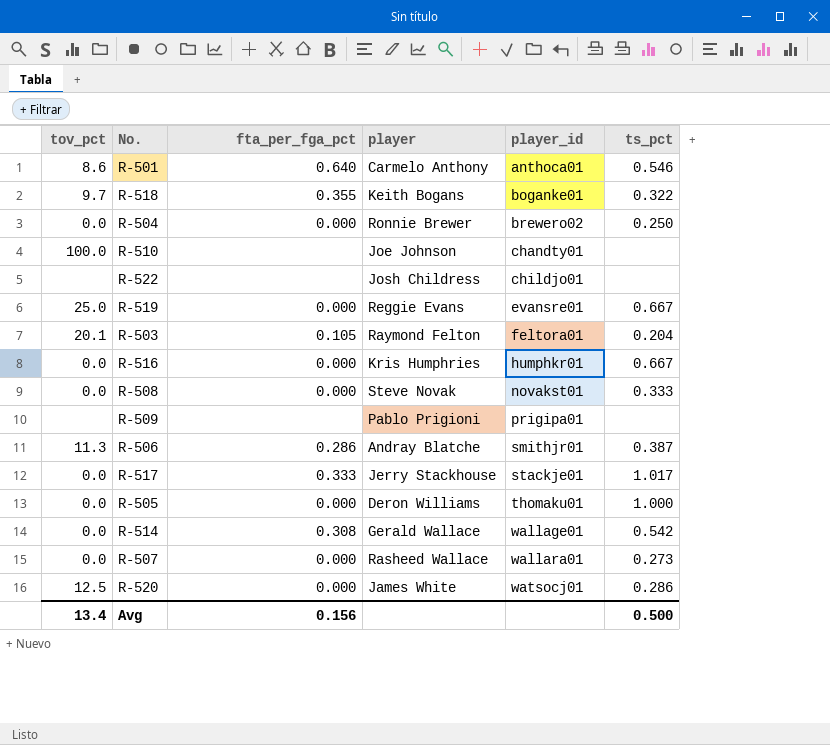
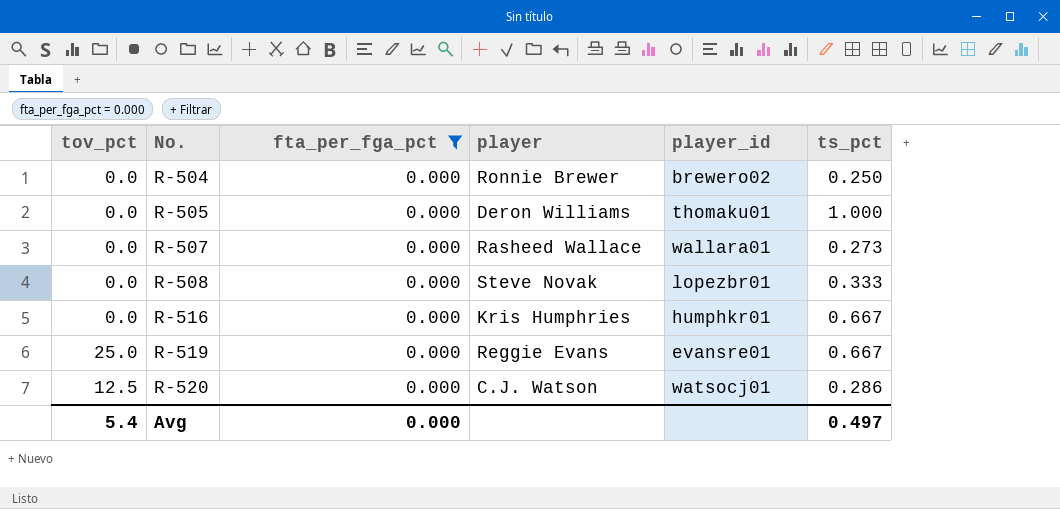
filter: none -> fta_per_fga_pct = 0.000
row order: player_id ascending -> No. ascending
R-508 | player_id: novakst01 -> lopezbr01
R-520 | player: James White -> C.J. Watson
Avg | tov_pct: 13.4 -> 5.4
Avg | fta_per_fga_pct: 0.156 -> 0.000
Avg | ts_pct: 0.500 -> 0.497

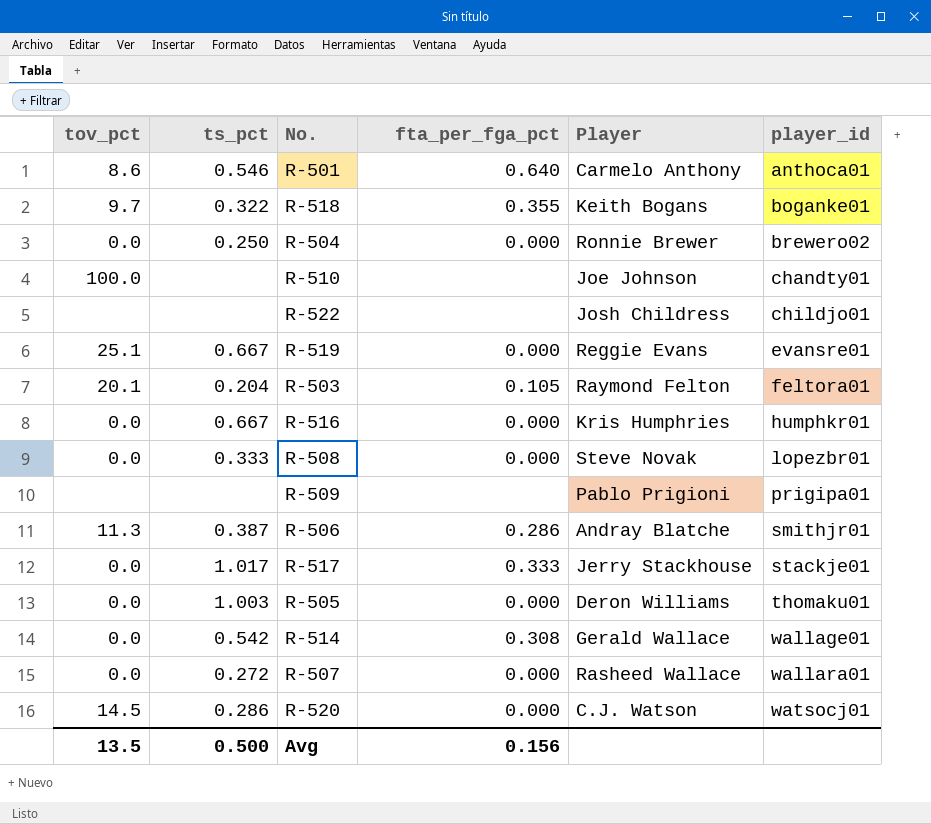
filter: fta_per_fga_pct = 0.000 -> none
row order: No. ascending -> player_id ascending
column ts_pct | position: 6 -> 2
column name: player -> Player
R-519 | tov_pct: 25.0 -> 25.1
R-505 | ts_pct: 1.000 -> 1.003
R-507 | ts_pct: 0.273 -> 0.272
R-520 | tov_pct: 12.5 -> 14.5
Avg | tov_pct: 5.4 -> 13.5
Avg | ts_pct: 0.497 -> 0.500
Avg | fta_per_fga_pct: 0.000 -> 0.156

